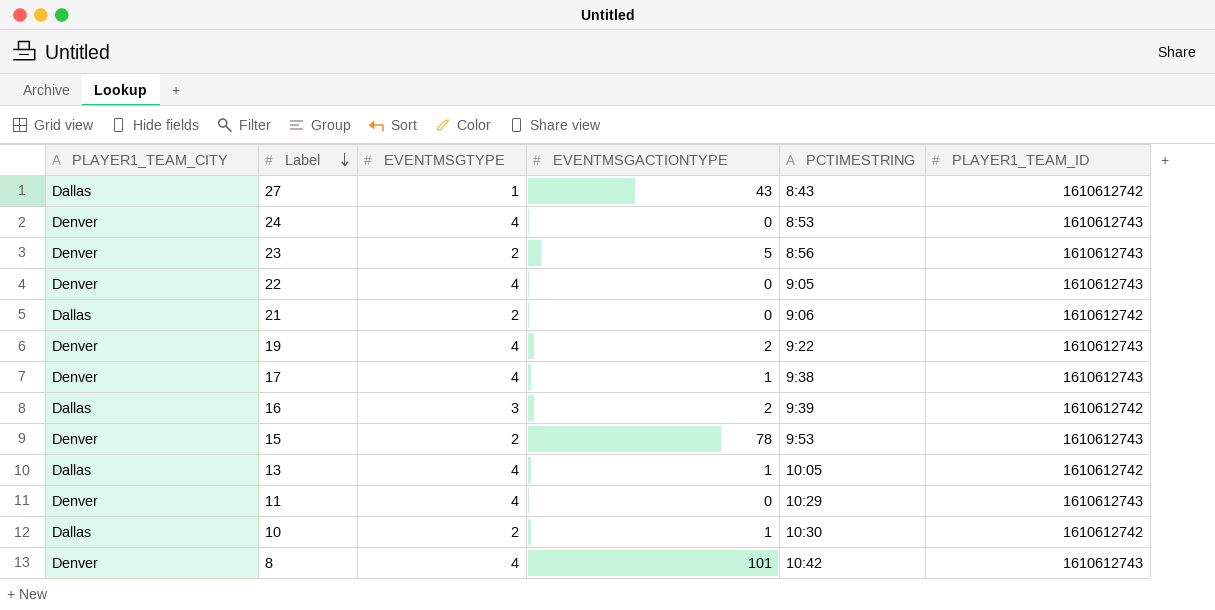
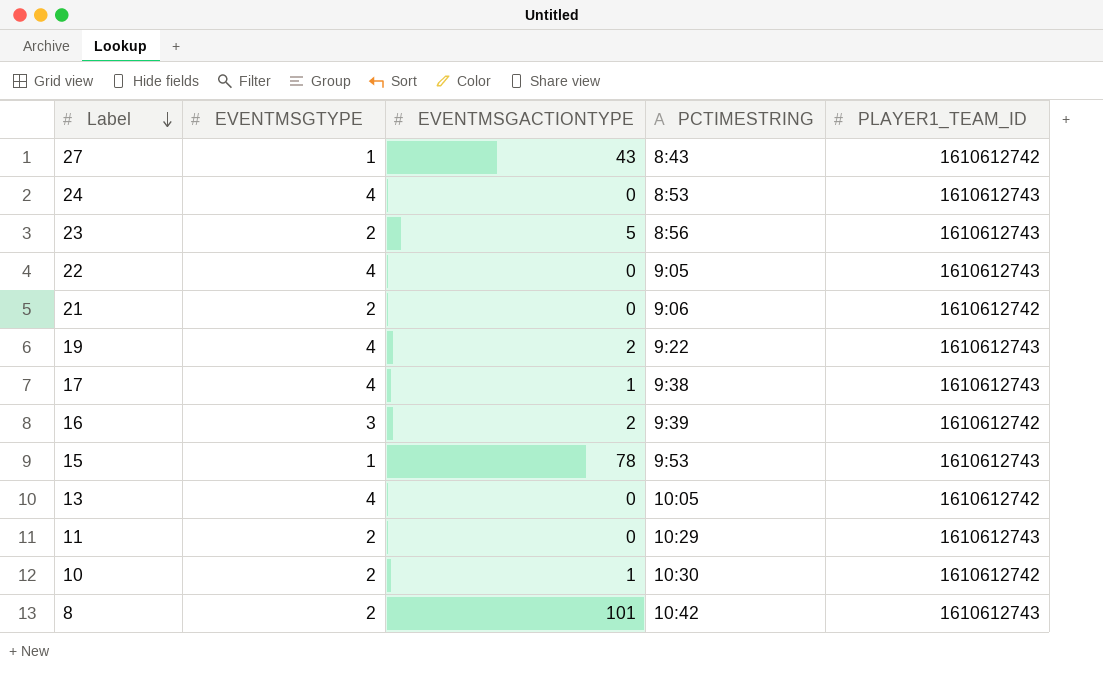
column PLAYER1_TEAM_CITY | position: 1 -> none
15 | EVENTMSGTYPE: 2 -> 1
13 | EVENTMSGACTIONTYPE: 1 -> 0
11 | EVENTMSGTYPE: 4 -> 2
8 | EVENTMSGTYPE: 4 -> 2

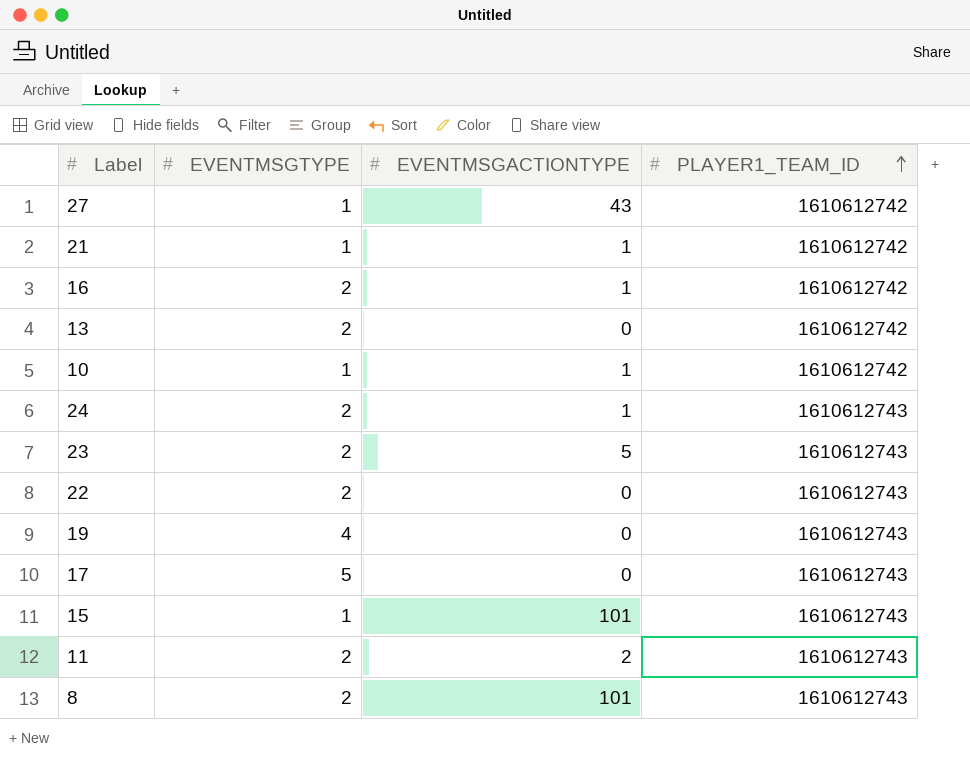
row order: Label descending -> PLAYER1_TEAM_ID ascending
column PCTIMESTRING | position: 4 -> none
21 | EVENTMSGTYPE: 2 -> 1
21 | EVENTMSGACTIONTYPE: 0 -> 1
16 | EVENTMSGTYPE: 3 -> 2
16 | EVENTMSGACTIONTYPE: 2 -> 1
13 | EVENTMSGTYPE: 4 -> 2
10 | EVENTMSGTYPE: 2 -> 1
24 | EVENTMSGTYPE: 4 -> 2
24 | EVENTMSGACTIONTYPE: 0 -> 1
22 | EVENTMSGTYPE: 4 -> 2
19 | EVENTMSGACTIONTYPE: 2 -> 0
17 | EVENTMSGTYPE: 4 -> 5
17 | EVENTMSGACTIONTYPE: 1 -> 0
15 | EVENTMSGACTIONTYPE: 78 -> 101
11 | EVENTMSGACTIONTYPE: 0 -> 2

